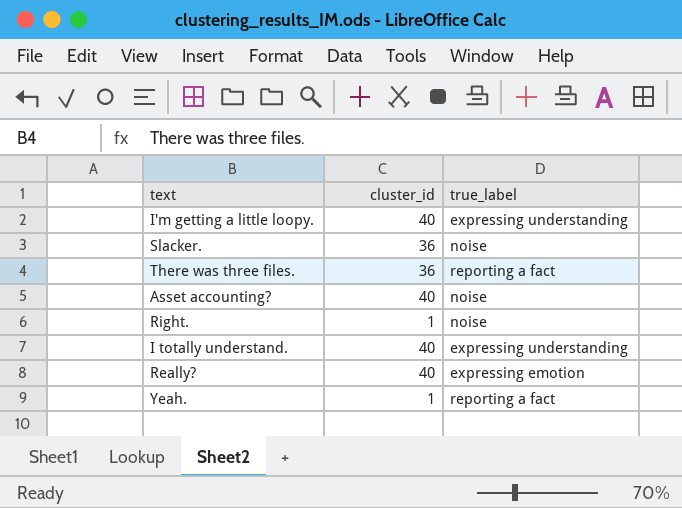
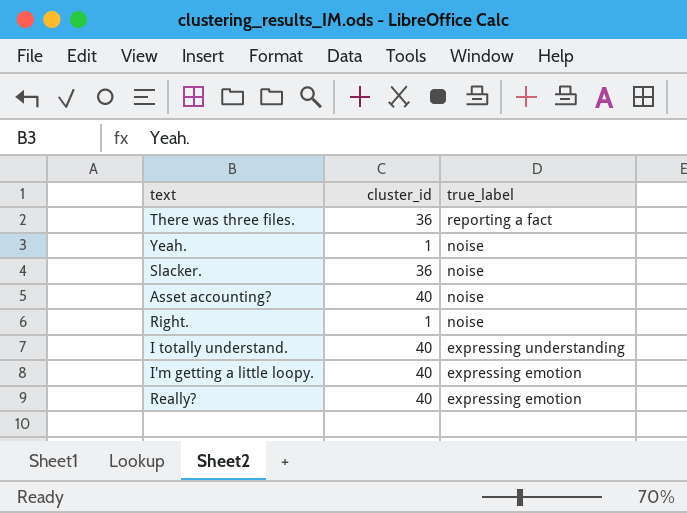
row order: none -> true_label descending
Yeah. | true_label: reporting a fact -> noise
I'm getting a little loopy. | true_label: expressing understanding -> expressing emotion

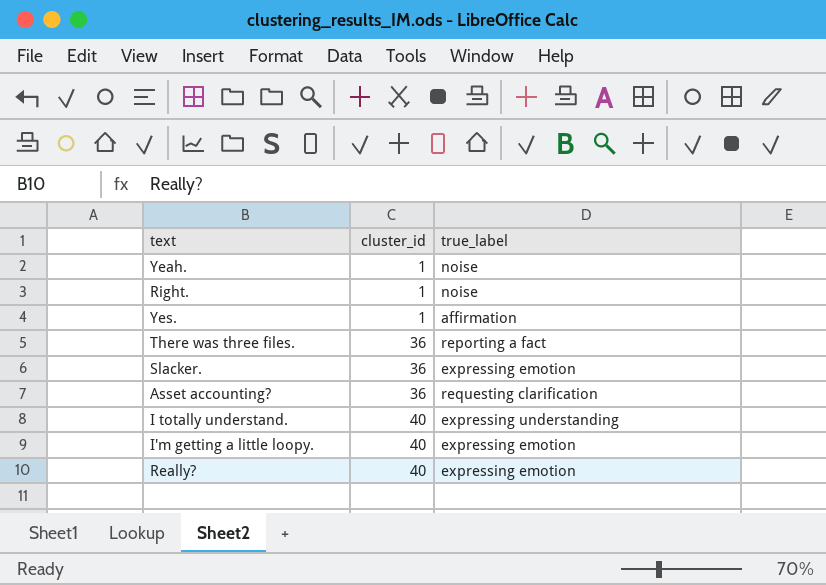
row order: true_label descending -> cluster_id ascending
row Yes.: none -> 1 | affirmation
Slacker. | true_label: noise -> expressing emotion
Asset accounting? | cluster_id: 40 -> 36
Asset accounting? | true_label: noise -> requesting clarification

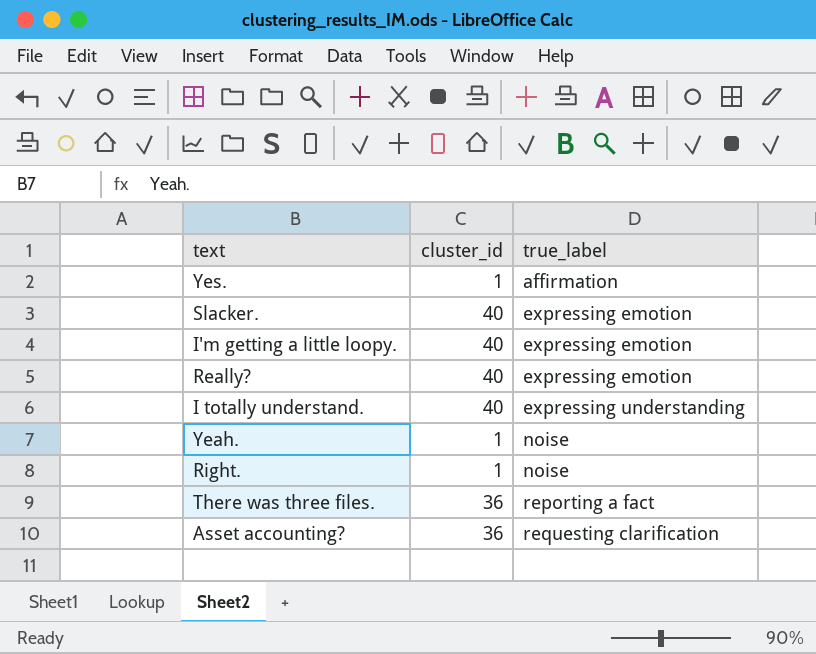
row order: cluster_id ascending -> true_label ascending
Slacker. | cluster_id: 36 -> 40

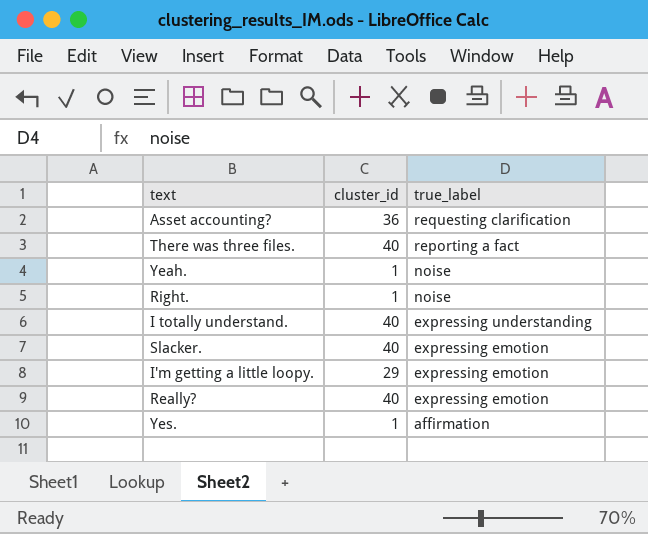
row order: true_label ascending -> true_label descending
There was three files. | cluster_id: 36 -> 40
I'm getting a little loopy. | cluster_id: 40 -> 29

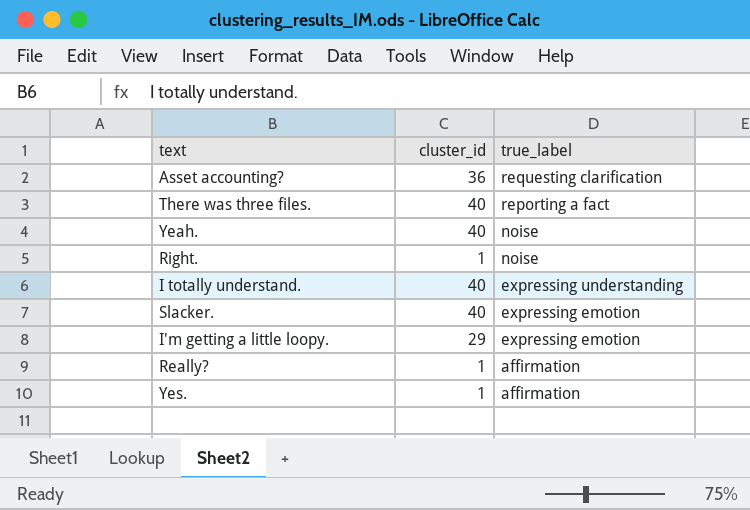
Yeah. | cluster_id: 1 -> 40
Really? | cluster_id: 40 -> 1
Really? | true_label: expressing emotion -> affirmation

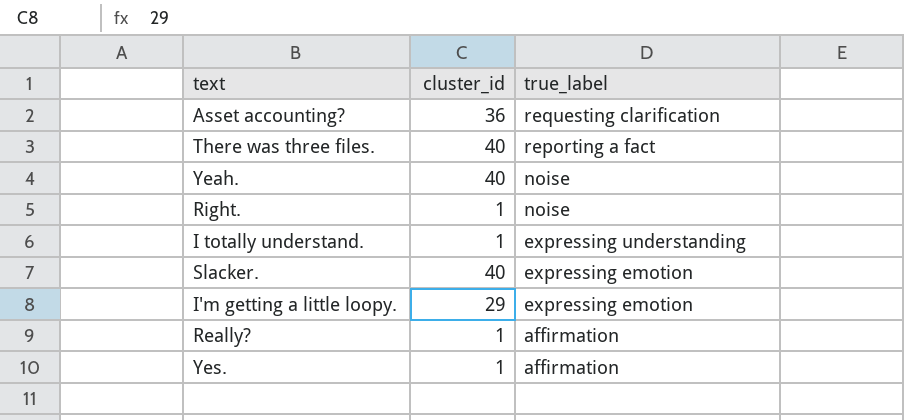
I totally understand. | cluster_id: 40 -> 1

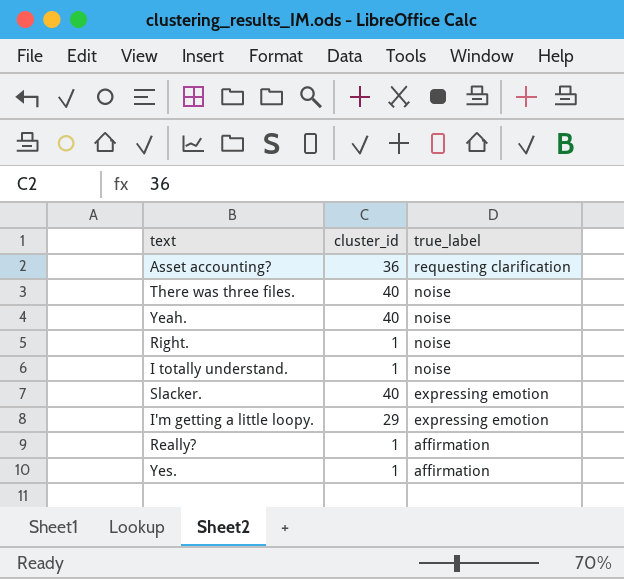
There was three files. | true_label: reporting a fact -> noise
I totally understand. | true_label: expressing understanding -> noise

